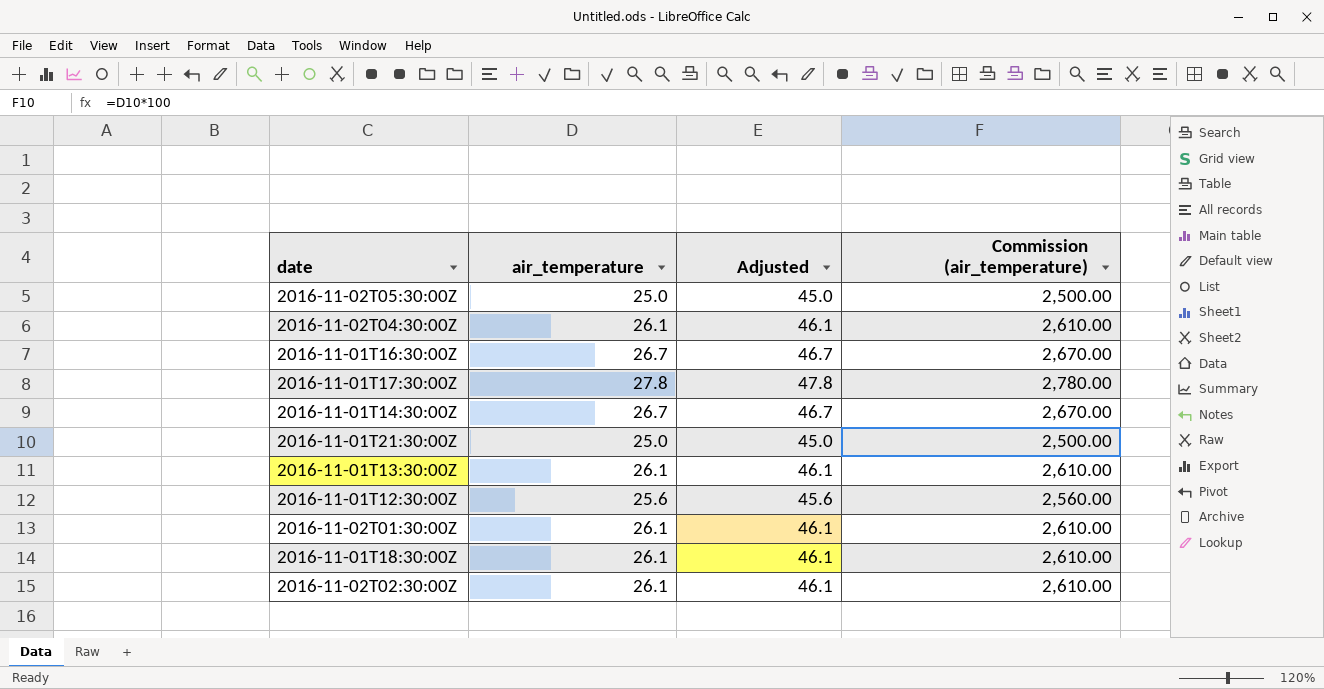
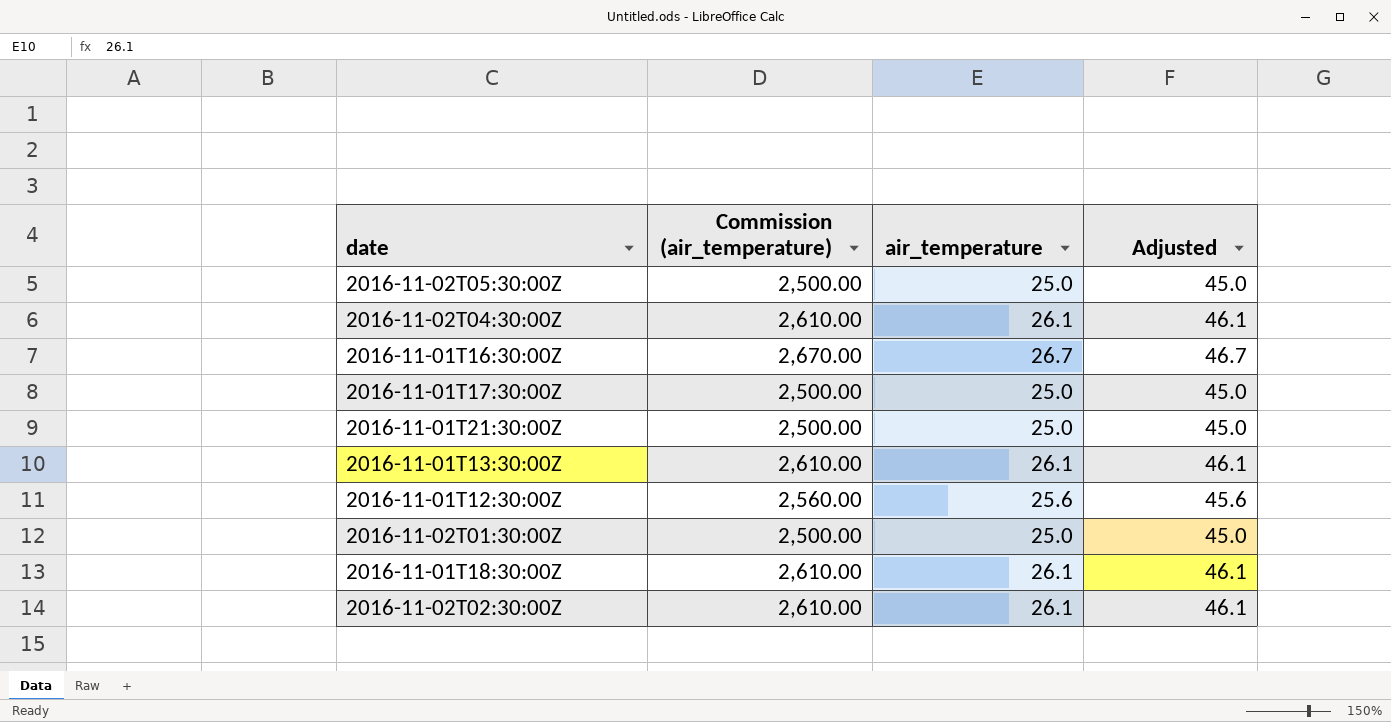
column Commission (air_temperature) | position: 4 -> 2
row 2016-11-01T14:30:00Z: 26.7 | 46.7 | 2,670.00 -> none
2016-11-01T17:30:00Z | Commission (air_temperature): 2,780.00 -> 2,500.00
2016-11-01T17:30:00Z | air_temperature: 27.8 -> 25.0
2016-11-01T17:30:00Z | Adjusted: 47.8 -> 45.0
2016-11-02T01:30:00Z | Commission (air_temperature): 2,610.00 -> 2,500.00
2016-11-02T01:30:00Z | air_temperature: 26.1 -> 25.0
2016-11-02T01:30:00Z | Adjusted: 46.1 -> 45.0

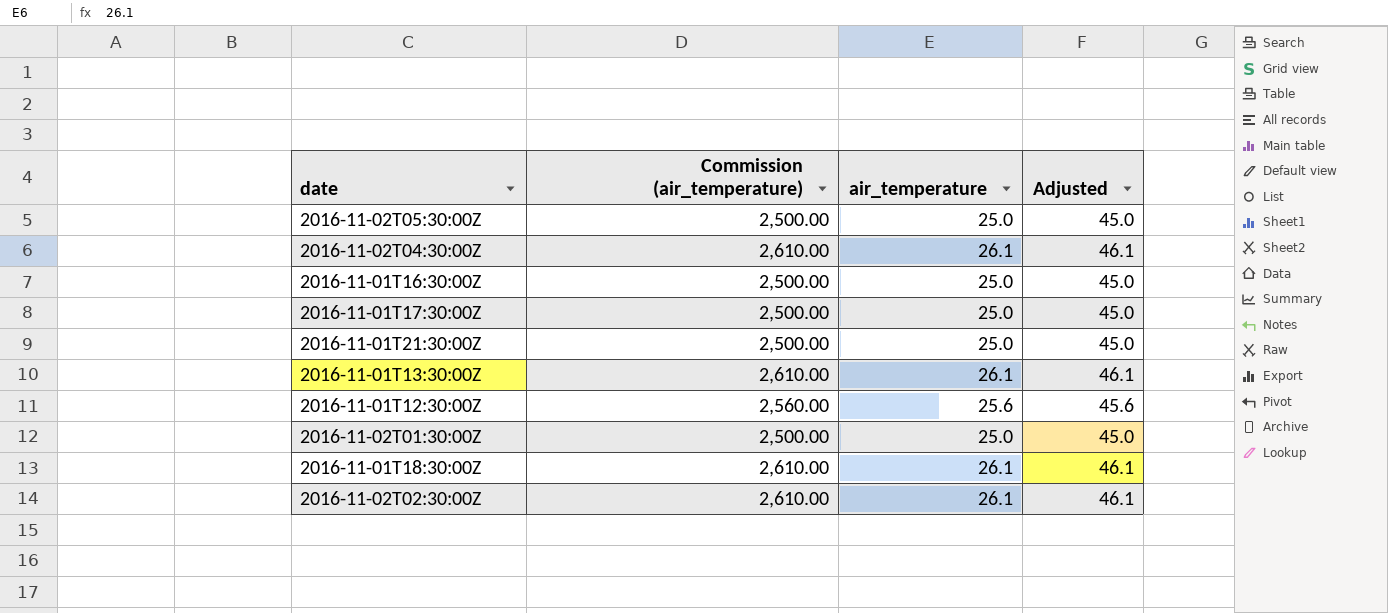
2016-11-01T16:30:00Z | Commission (air_temperature): 2,670.00 -> 2,500.00
2016-11-01T16:30:00Z | air_temperature: 26.7 -> 25.0
2016-11-01T16:30:00Z | Adjusted: 46.7 -> 45.0

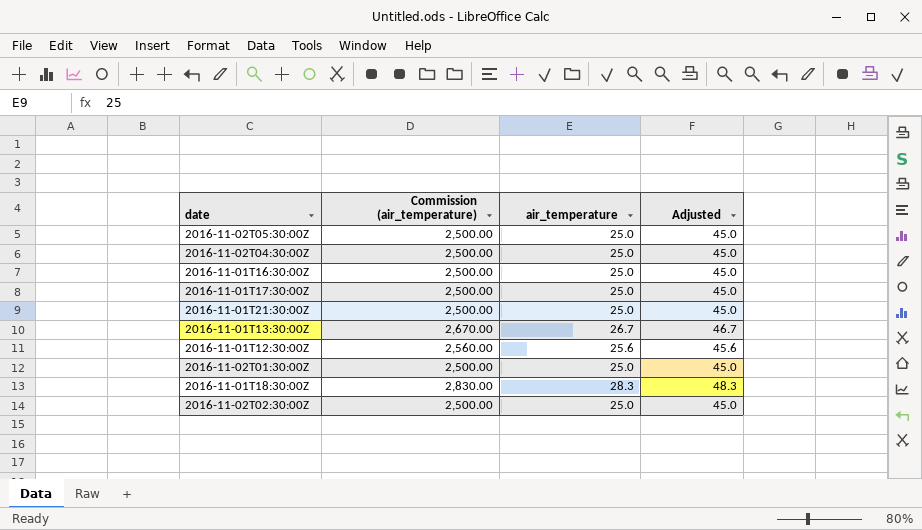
2016-11-02T04:30:00Z | Commission (air_temperature): 2,610.00 -> 2,500.00
2016-11-02T04:30:00Z | air_temperature: 26.1 -> 25.0
2016-11-02T04:30:00Z | Adjusted: 46.1 -> 45.0
2016-11-01T13:30:00Z | Commission (air_temperature): 2,610.00 -> 2,670.00
2016-11-01T13:30:00Z | air_temperature: 26.1 -> 26.7
2016-11-01T13:30:00Z | Adjusted: 46.1 -> 46.7
2016-11-01T18:30:00Z | Commission (air_temperature): 2,610.00 -> 2,830.00
2016-11-01T18:30:00Z | air_temperature: 26.1 -> 28.3
2016-11-01T18:30:00Z | Adjusted: 46.1 -> 48.3
2016-11-02T02:30:00Z | Commission (air_temperature): 2,610.00 -> 2,500.00
2016-11-02T02:30:00Z | air_temperature: 26.1 -> 25.0
2016-11-02T02:30:00Z | Adjusted: 46.1 -> 45.0

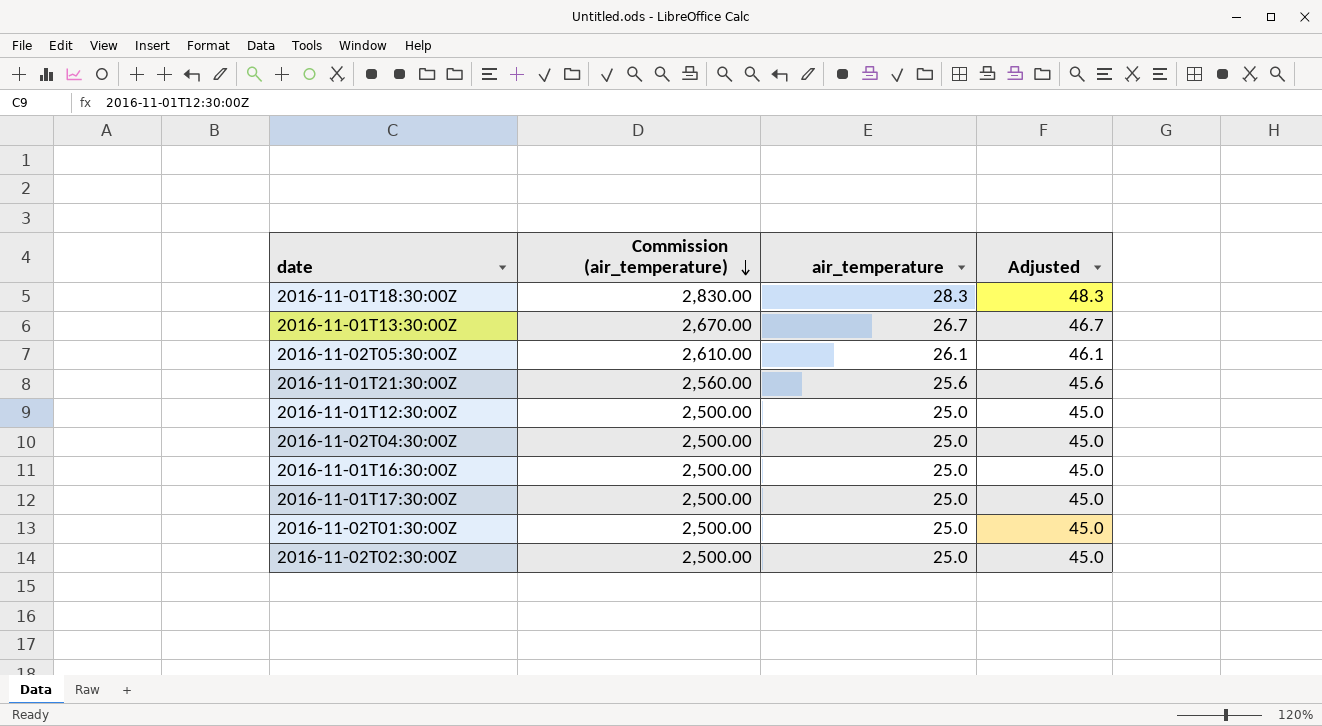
row order: none -> Commission (air_temperature) descending
2016-11-02T05:30:00Z | Commission (air_temperature): 2,500.00 -> 2,610.00
2016-11-02T05:30:00Z | air_temperature: 25.0 -> 26.1
2016-11-02T05:30:00Z | Adjusted: 45.0 -> 46.1
2016-11-01T21:30:00Z | Commission (air_temperature): 2,500.00 -> 2,560.00
2016-11-01T21:30:00Z | air_temperature: 25.0 -> 25.6
2016-11-01T21:30:00Z | Adjusted: 45.0 -> 45.6
2016-11-01T12:30:00Z | Commission (air_temperature): 2,560.00 -> 2,500.00
2016-11-01T12:30:00Z | air_temperature: 25.6 -> 25.0
2016-11-01T12:30:00Z | Adjusted: 45.6 -> 45.0

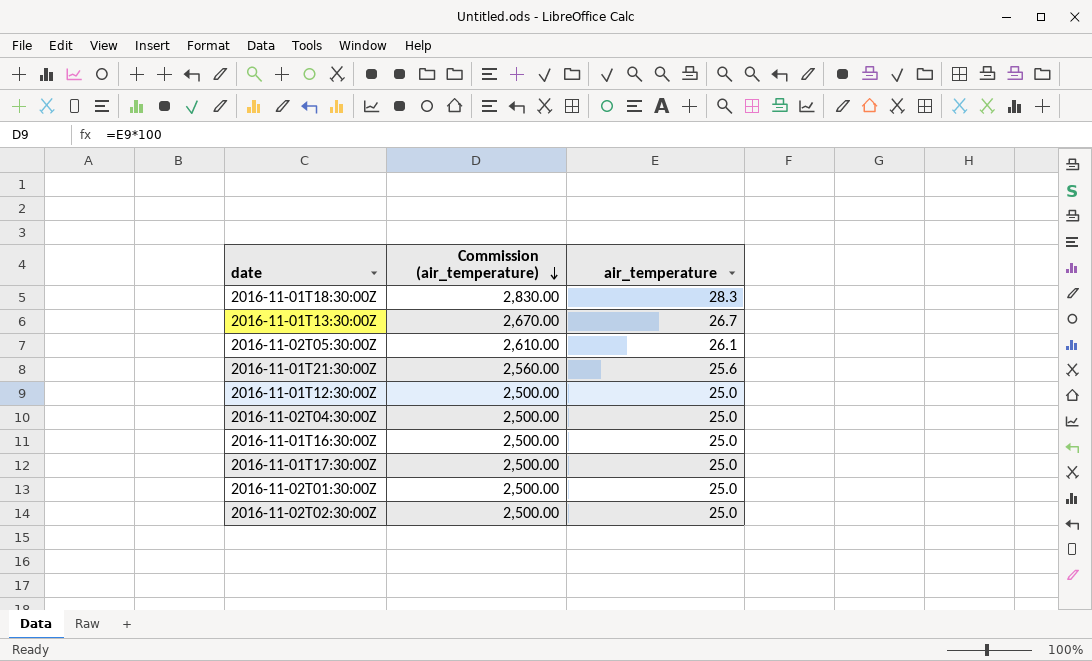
column Adjusted | formula: [air_temperature] + 20 -> none

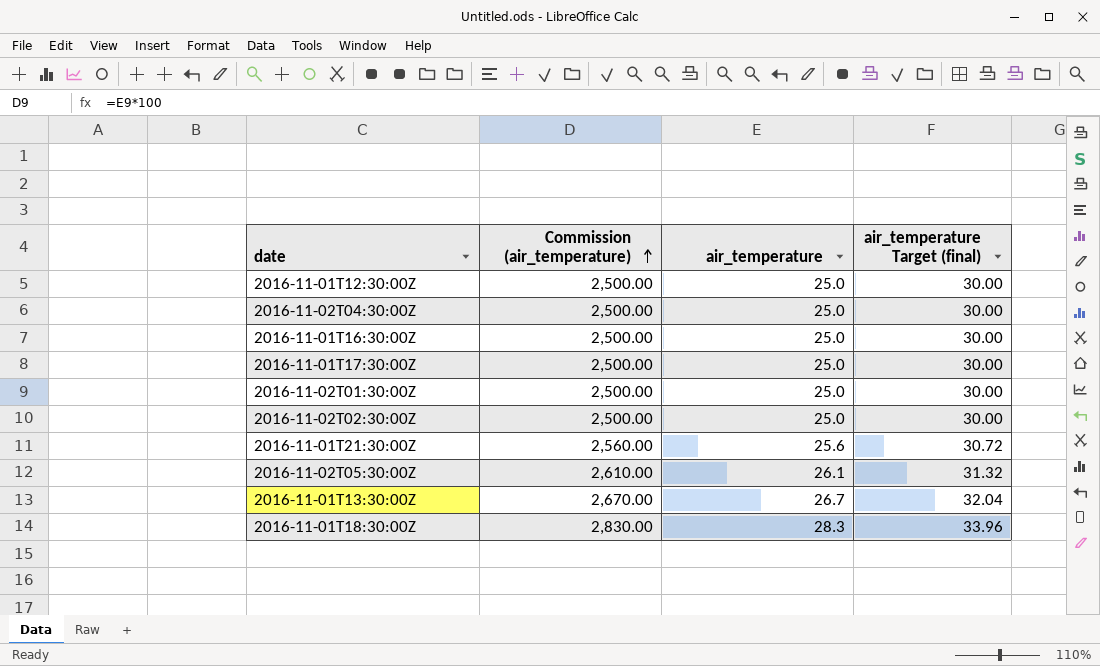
row order: Commission (air_temperature) descending -> Commission (air_temperature) ascending
column air_temperature Target (final) | formula: none -> [air_temperature] * 1.2

